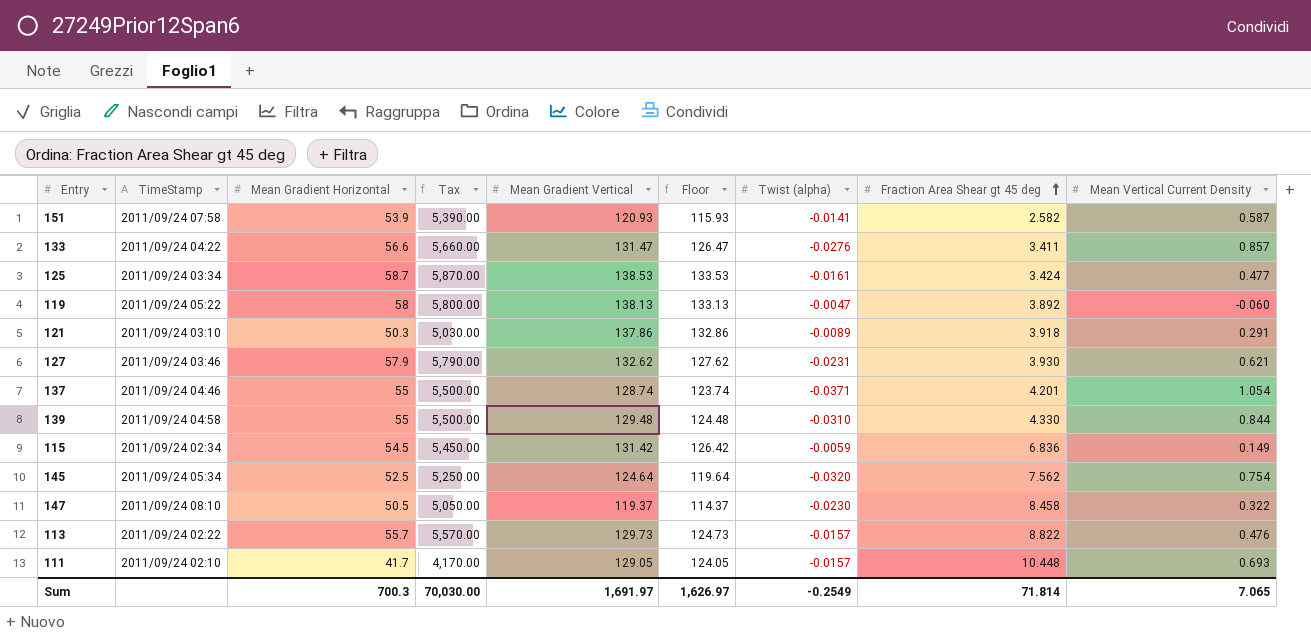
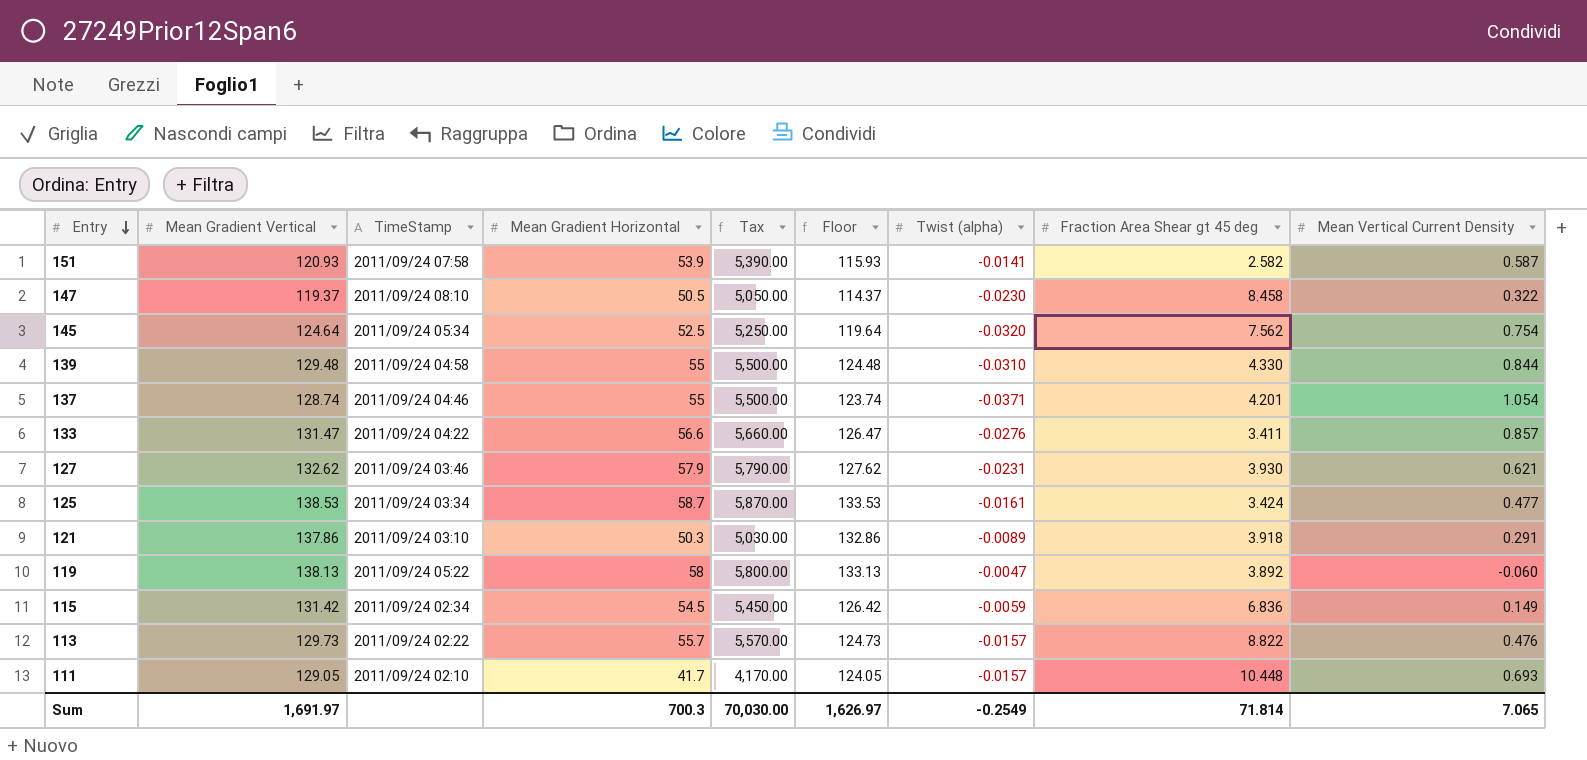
row order: Fraction Area Shear gt 45 deg ascending -> Entry descending
column Mean Gradient Vertical | position: 5 -> 2

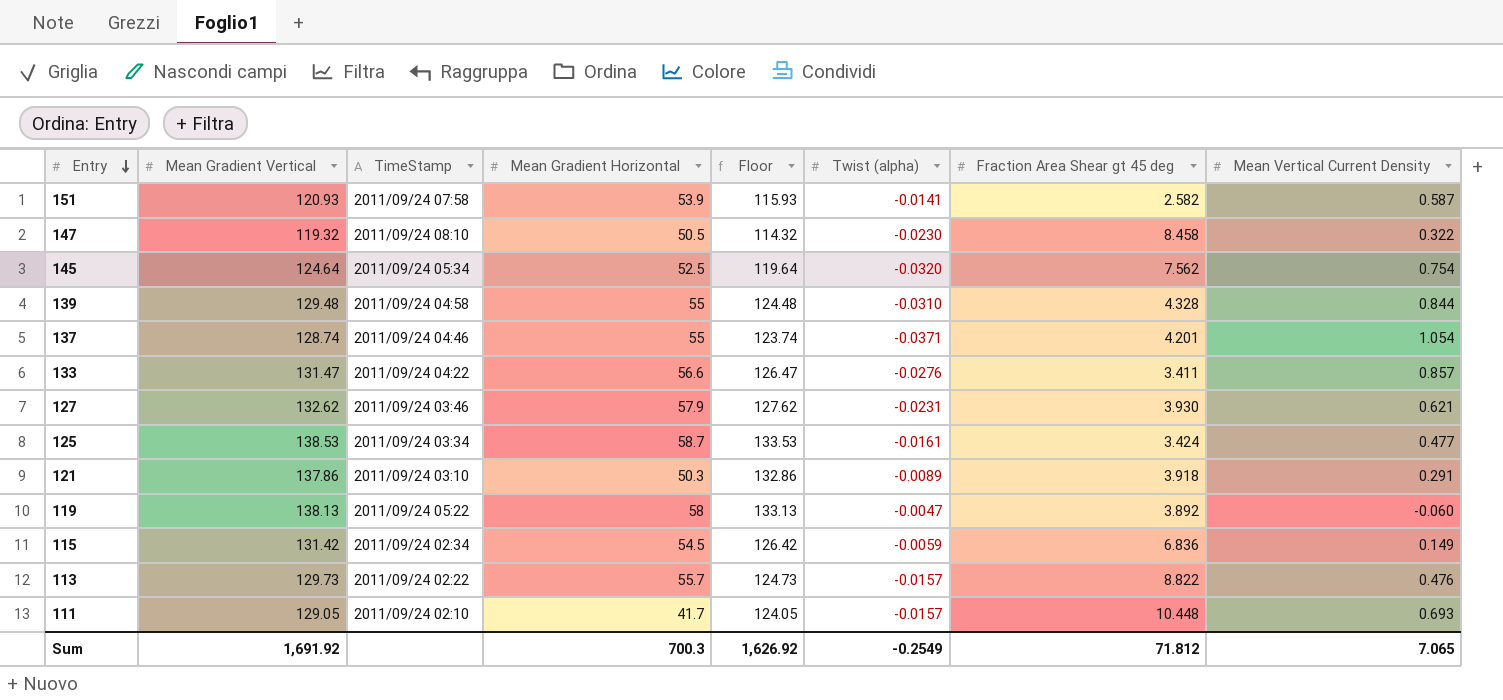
column Tax | formula: [Mean Gradient Horizontal] * 100 -> none
147 | Mean Gradient Vertical: 119.37 -> 119.32
147 | Floor: 114.37 -> 114.32
139 | Fraction Area Shear gt 45 deg: 4.330 -> 4.328
Sum | Mean Gradient Vertical: 1,691.97 -> 1,691.92
Sum | Floor: 1,626.97 -> 1,626.92
Sum | Fraction Area Shear gt 45 deg: 71.814 -> 71.812

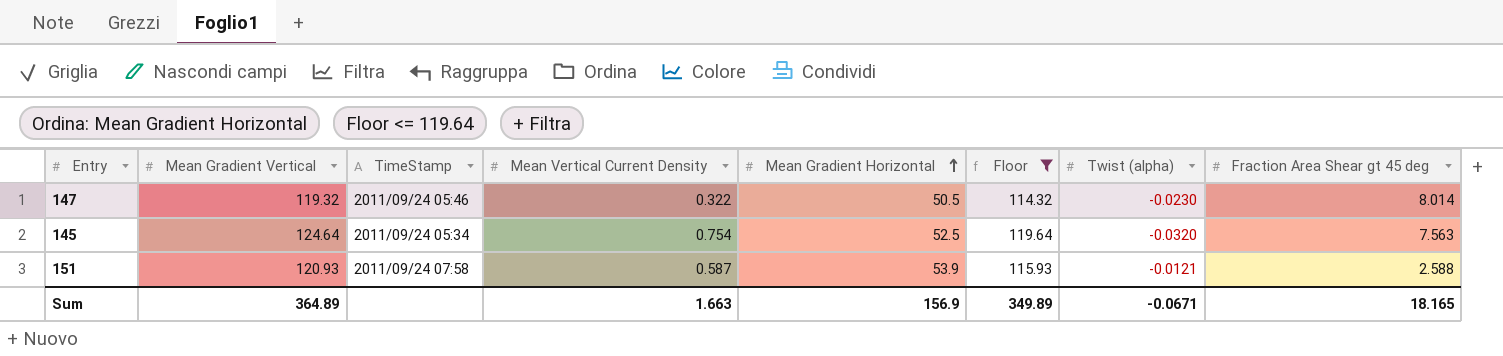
filter: none -> Floor <= 119.64
row order: Entry descending -> Mean Gradient Horizontal ascending
column Mean Vertical Current Density | position: 8 -> 4
147 | TimeStamp: 2011/09/24 08:10 -> 2011/09/24 05:46
147 | Fraction Area Shear gt 45 deg: 8.458 -> 8.014
145 | Fraction Area Shear gt 45 deg: 7.562 -> 7.563
151 | Twist (alpha): -0.0141 -> -0.0121
151 | Fraction Area Shear gt 45 deg: 2.582 -> 2.588
Sum | Mean Gradient Vertical: 1,691.92 -> 364.89
Sum | Mean Vertical Current Density: 7.065 -> 1.663
Sum | Mean Gradient Horizontal: 700.3 -> 156.9
Sum | Floor: 1,626.92 -> 349.89
Sum | Twist (alpha): -0.2549 -> -0.0671
Sum | Fraction Area Shear gt 45 deg: 71.812 -> 18.165

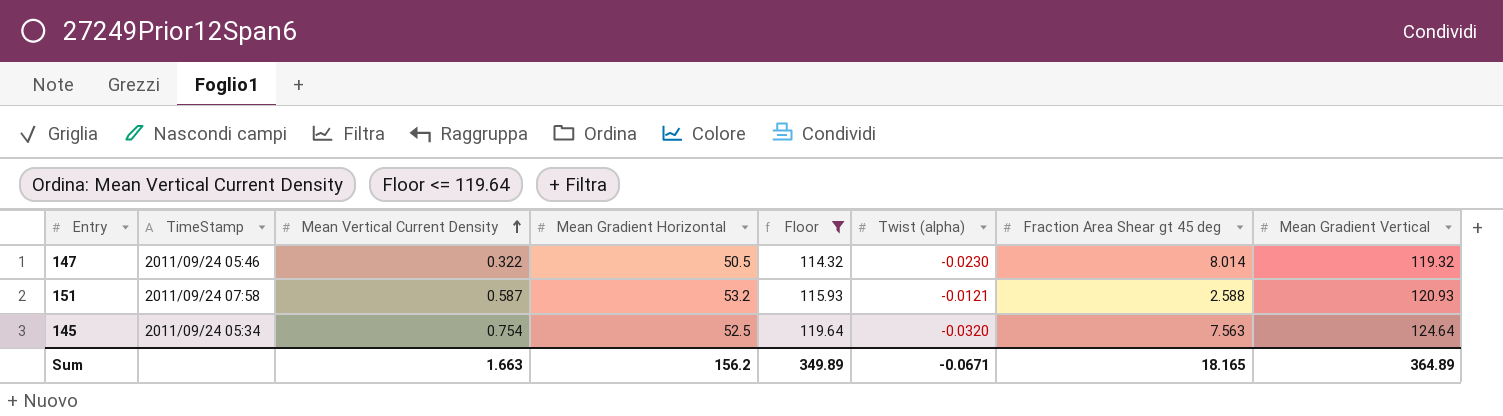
row order: Mean Gradient Horizontal ascending -> Mean Vertical Current Density ascending
column Mean Gradient Vertical | position: 2 -> 8
151 | Mean Gradient Horizontal: 53.9 -> 53.2
Sum | Mean Gradient Horizontal: 156.9 -> 156.2

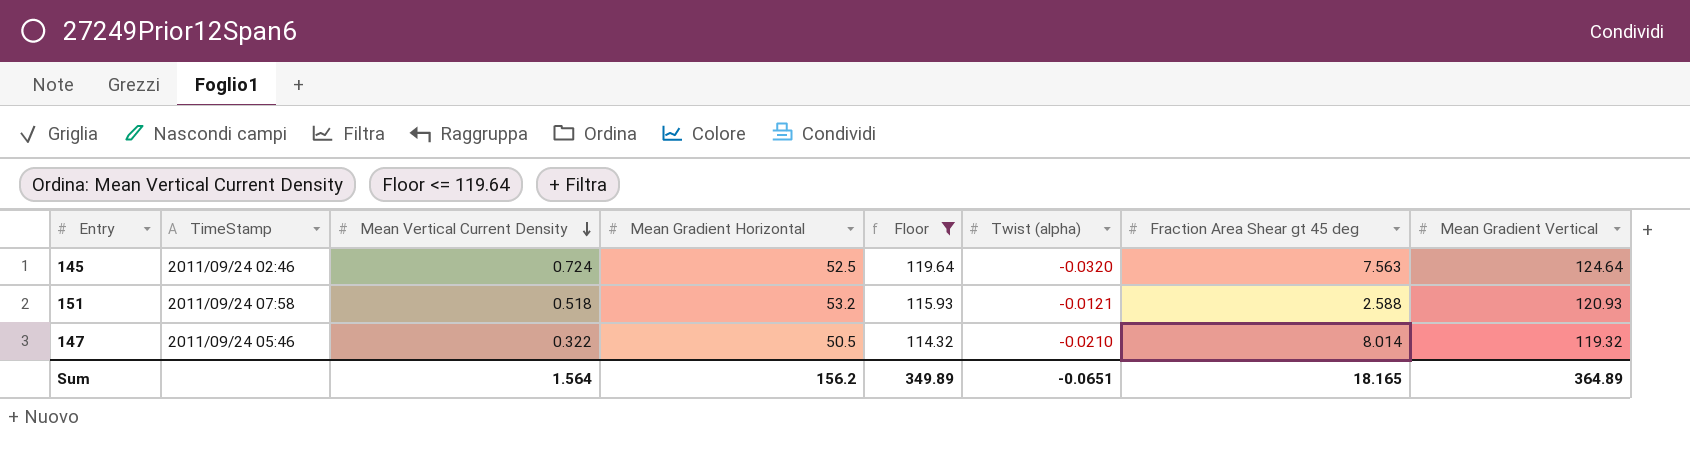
row order: Mean Vertical Current Density ascending -> Mean Vertical Current Density descending
145 | TimeStamp: 2011/09/24 05:34 -> 2011/09/24 02:46
145 | Mean Vertical Current Density: 0.754 -> 0.724
151 | Mean Vertical Current Density: 0.587 -> 0.518
147 | Twist (alpha): -0.0230 -> -0.0210
Sum | Mean Vertical Current Density: 1.663 -> 1.564
Sum | Twist (alpha): -0.0671 -> -0.0651

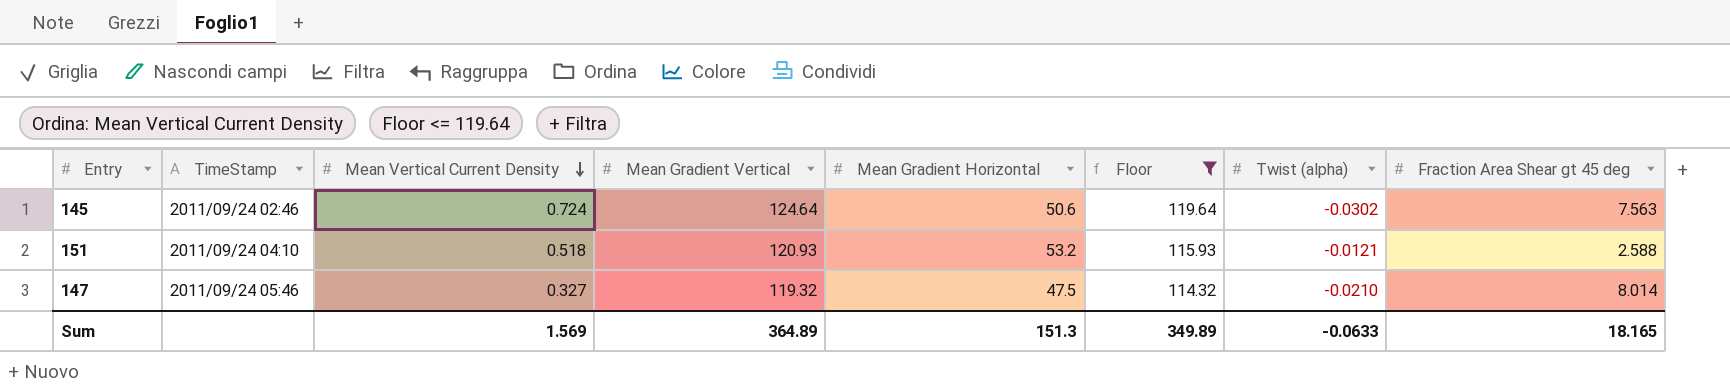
column Mean Gradient Vertical | position: 8 -> 4
145 | Mean Gradient Horizontal: 52.5 -> 50.6
145 | Twist (alpha): -0.0320 -> -0.0302
151 | TimeStamp: 2011/09/24 07:58 -> 2011/09/24 04:10
147 | Mean Vertical Current Density: 0.322 -> 0.327
147 | Mean Gradient Horizontal: 50.5 -> 47.5
Sum | Mean Vertical Current Density: 1.564 -> 1.569
Sum | Mean Gradient Horizontal: 156.2 -> 151.3
Sum | Twist (alpha): -0.0651 -> -0.0633

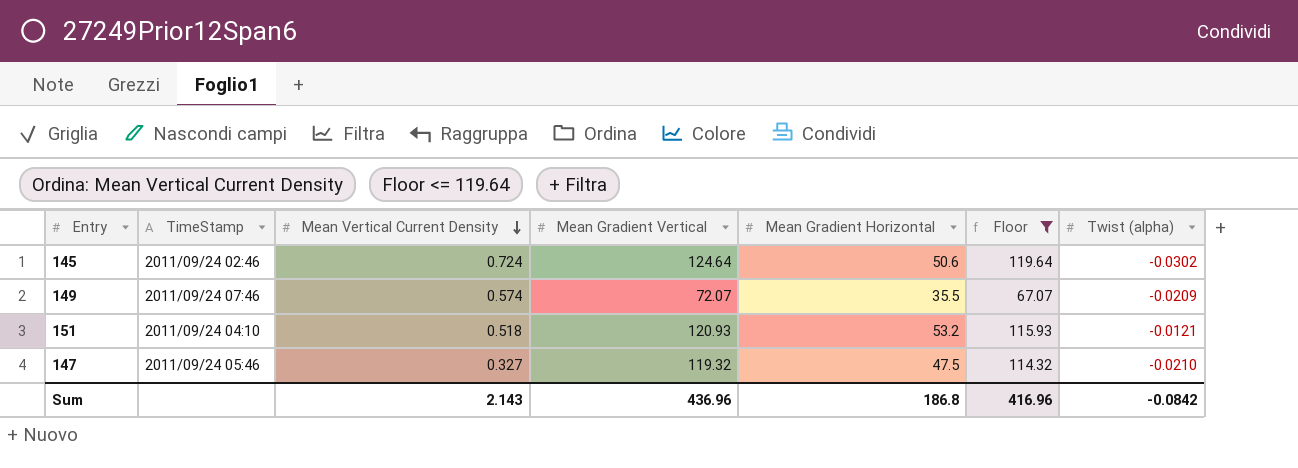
column Fraction Area Shear gt 45 deg | position: 8 -> none
row 149: none -> 2011/09/24 07:46 | 0.574 | 72.07 | 35.5 | 67.07 | -0.0209
Sum | Mean Vertical Current Density: 1.569 -> 2.143
Sum | Mean Gradient Vertical: 364.89 -> 436.96
Sum | Mean Gradient Horizontal: 151.3 -> 186.8
Sum | Floor: 349.89 -> 416.96
Sum | Twist (alpha): -0.0633 -> -0.0842

